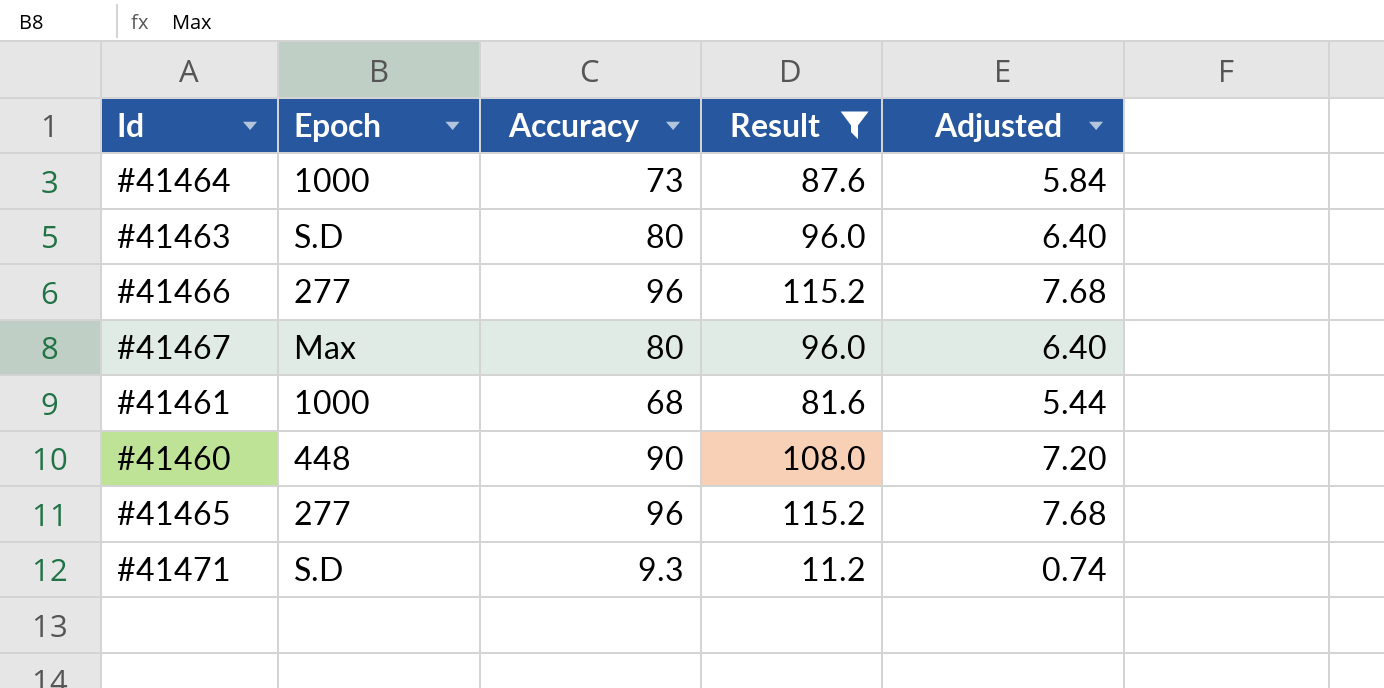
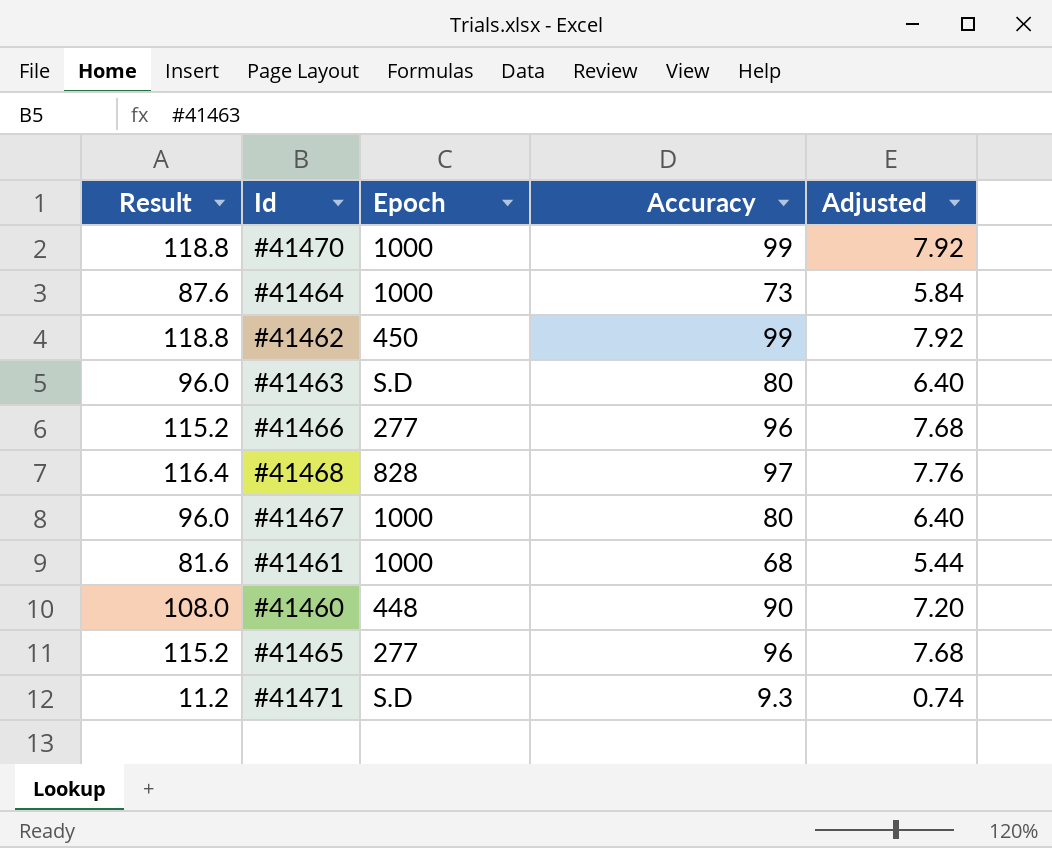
filter: Result <= 115.2 -> none
column Result | position: 4 -> 1
#41467 | Epoch: Max -> 1000

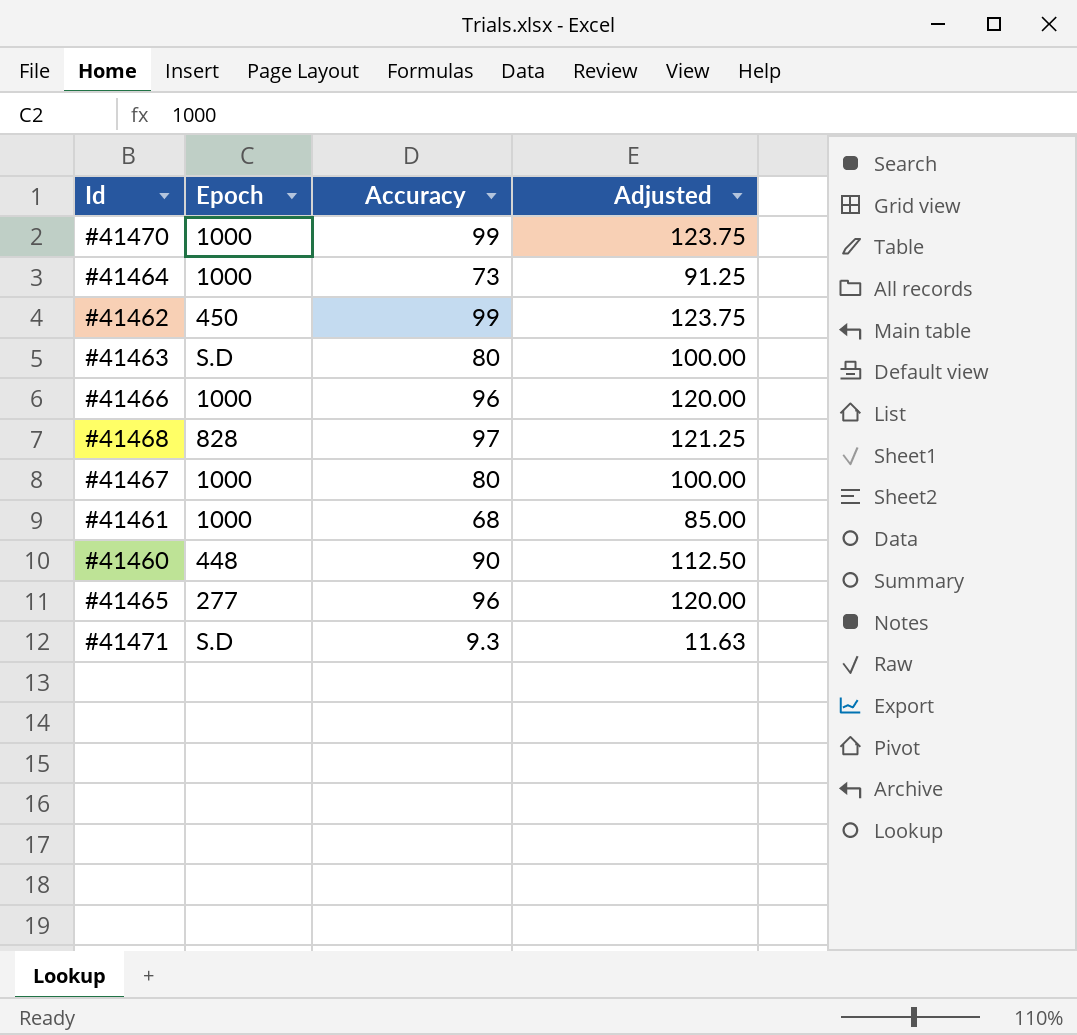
column Result | formula: [Accuracy] * 1.2 -> none
column Adjusted | formula: [Accuracy] * 0.08 -> [Accuracy] * 1.25
#41466 | Epoch: 277 -> 1000

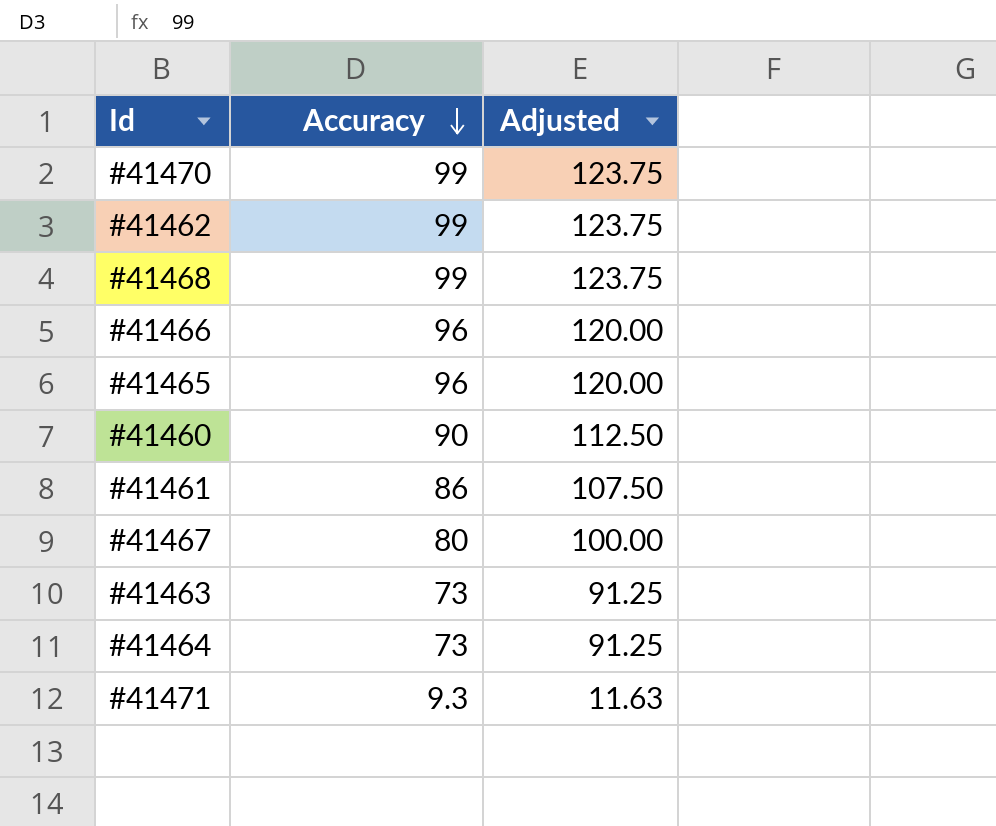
row order: none -> Accuracy descending
column Epoch | position: 2 -> none
#41468 | Accuracy: 97 -> 99
#41468 | Adjusted: 121.25 -> 123.75
#41461 | Accuracy: 68 -> 86
#41461 | Adjusted: 85.00 -> 107.50
#41463 | Accuracy: 80 -> 73
#41463 | Adjusted: 100.00 -> 91.25

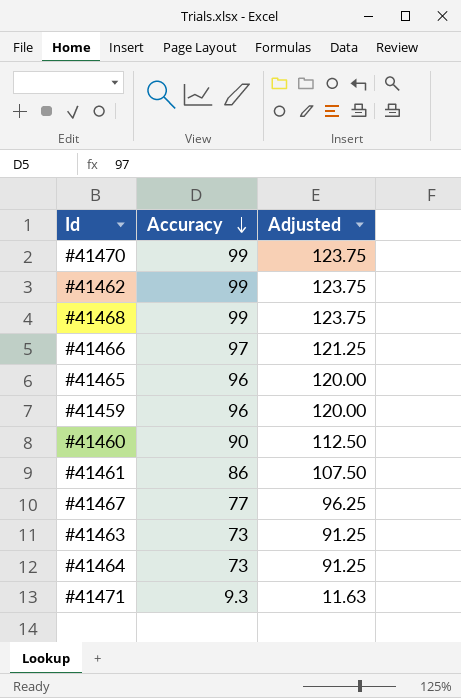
#41466 | Accuracy: 96 -> 97
#41466 | Adjusted: 120.00 -> 121.25
row #41459: none -> 96 | 120.00
#41467 | Accuracy: 80 -> 77
#41467 | Adjusted: 100.00 -> 96.25

